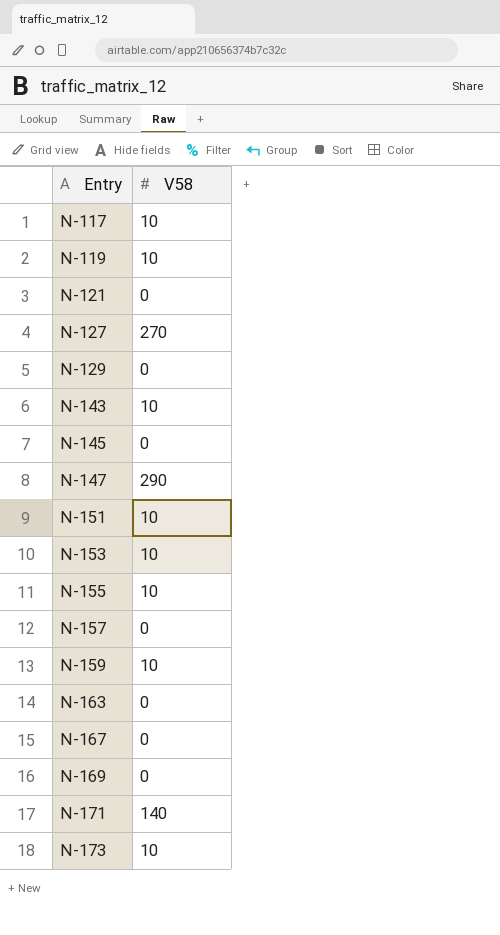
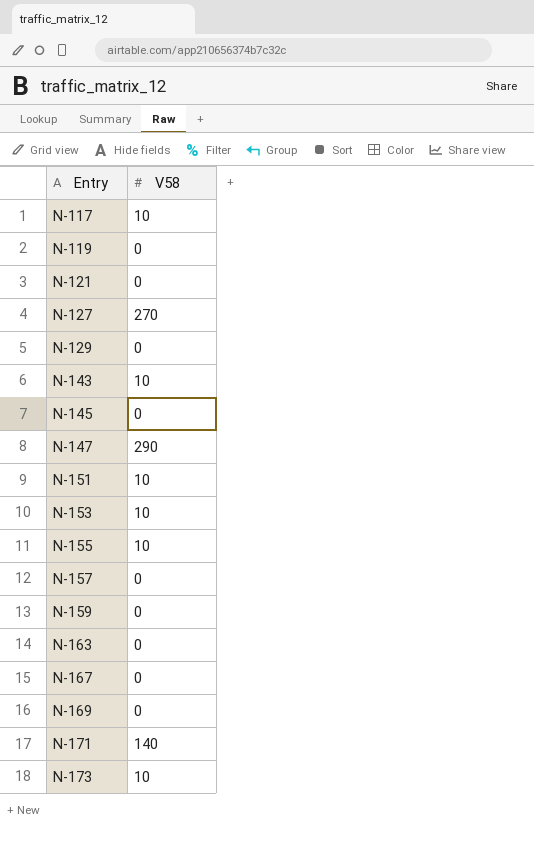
N-119 | V58: 10 -> 0
N-159 | V58: 10 -> 0

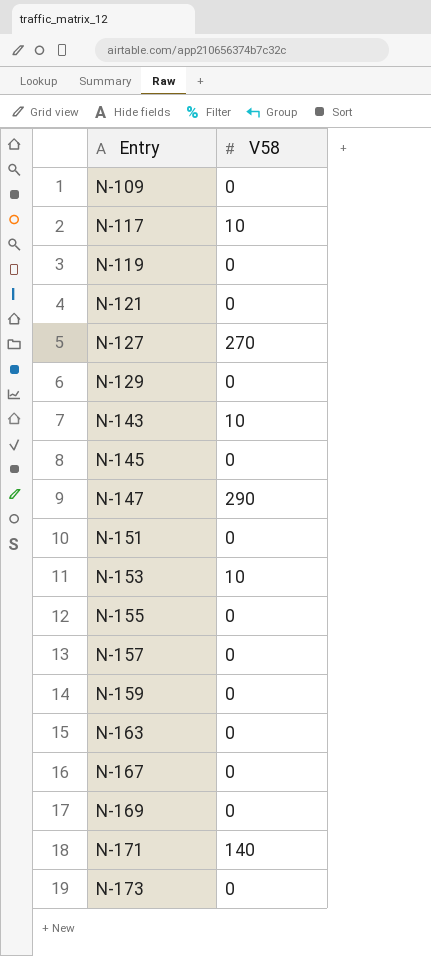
row N-109: none -> 0
N-151 | V58: 10 -> 0
N-155 | V58: 10 -> 0
N-173 | V58: 10 -> 0

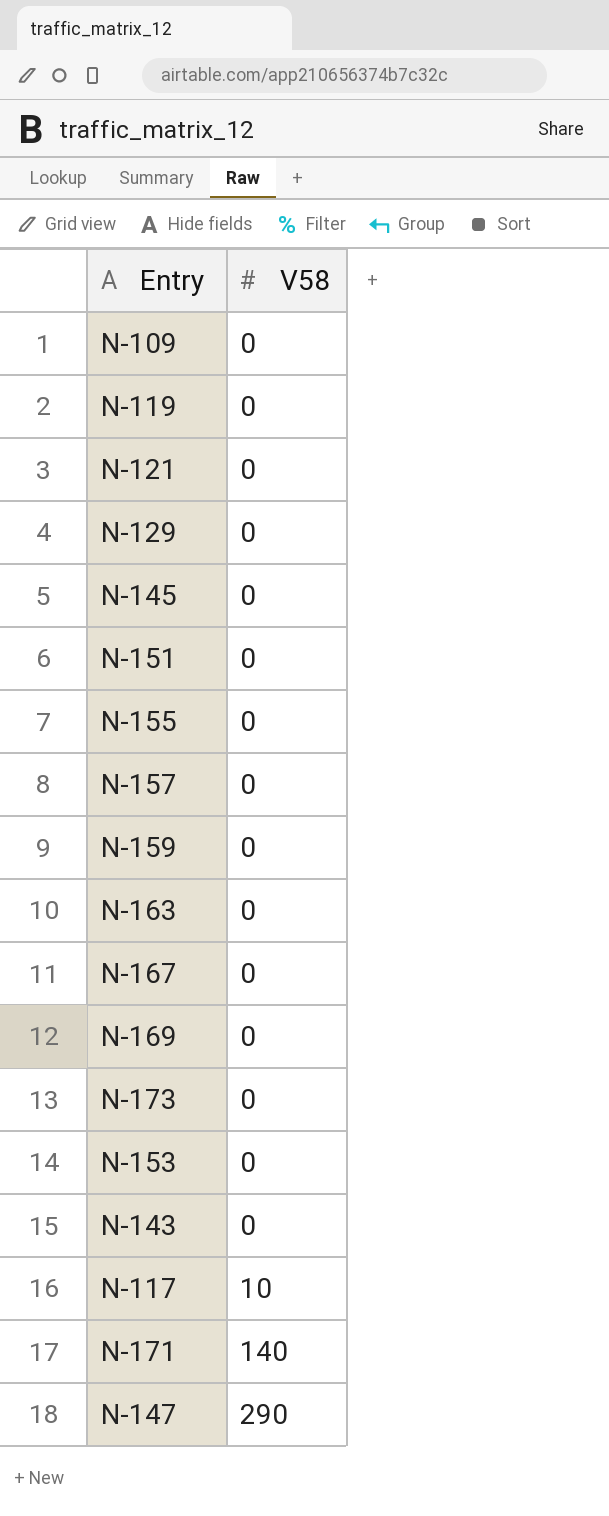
row order: Entry ascending -> V58 ascending
row N-127: 270 -> none
N-153 | V58: 10 -> 0
N-143 | V58: 10 -> 0

